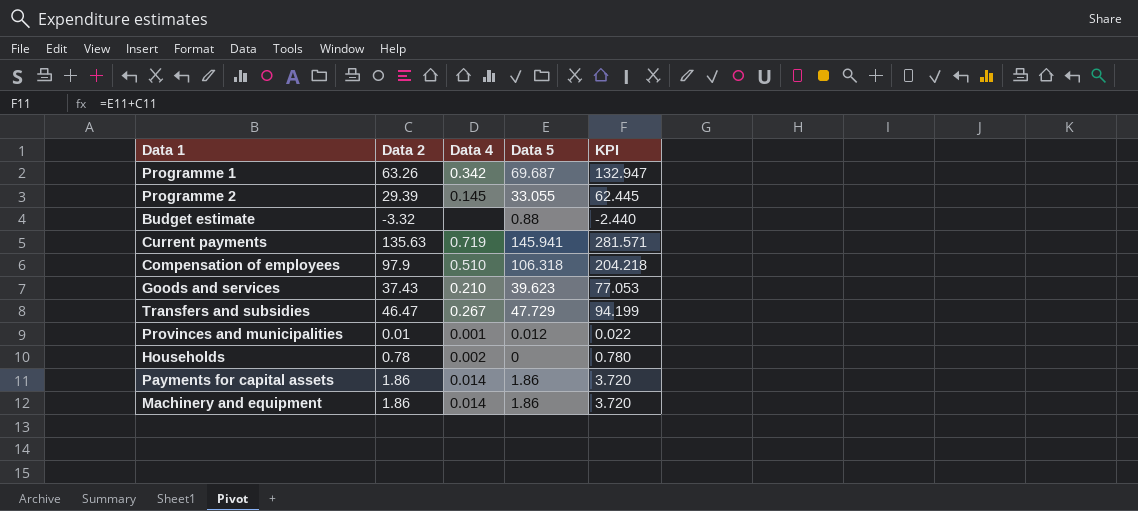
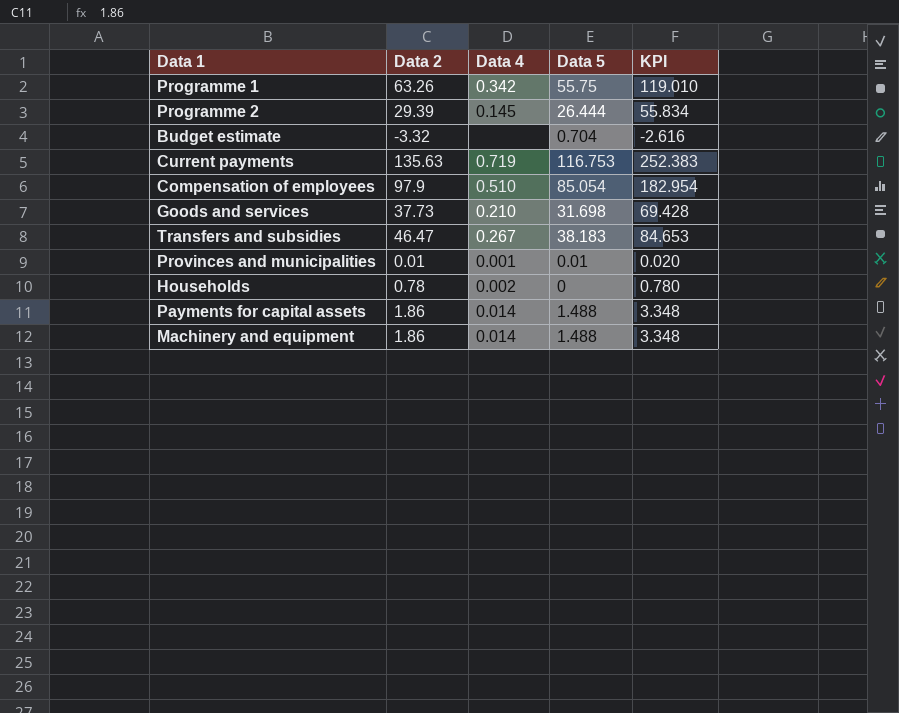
Programme 1 | Data 5: 69.687 -> 55.75
Programme 1 | KPI: 132.947 -> 119.010
Programme 2 | Data 5: 33.055 -> 26.444
Programme 2 | KPI: 62.445 -> 55.834
Budget estimate | Data 5: 0.88 -> 0.704
Budget estimate | KPI: -2.440 -> -2.616
Current payments | Data 5: 145.941 -> 116.753
Current payments | KPI: 281.571 -> 252.383
Compensation of employees | Data 5: 106.318 -> 85.054
Compensation of employees | KPI: 204.218 -> 182.954
Goods and services | Data 2: 37.43 -> 37.73
Goods and services | Data 5: 39.623 -> 31.698
Goods and services | KPI: 77.053 -> 69.428
Transfers and subsidies | Data 5: 47.729 -> 38.183
Transfers and subsidies | KPI: 94.199 -> 84.653
Provinces and municipalities | Data 5: 0.012 -> 0.01
Provinces and municipalities | KPI: 0.022 -> 0.020
Payments for capital assets | Data 5: 1.86 -> 1.488
Payments for capital assets | KPI: 3.720 -> 3.348
Machinery and equipment | Data 5: 1.86 -> 1.488
Machinery and equipment | KPI: 3.720 -> 3.348

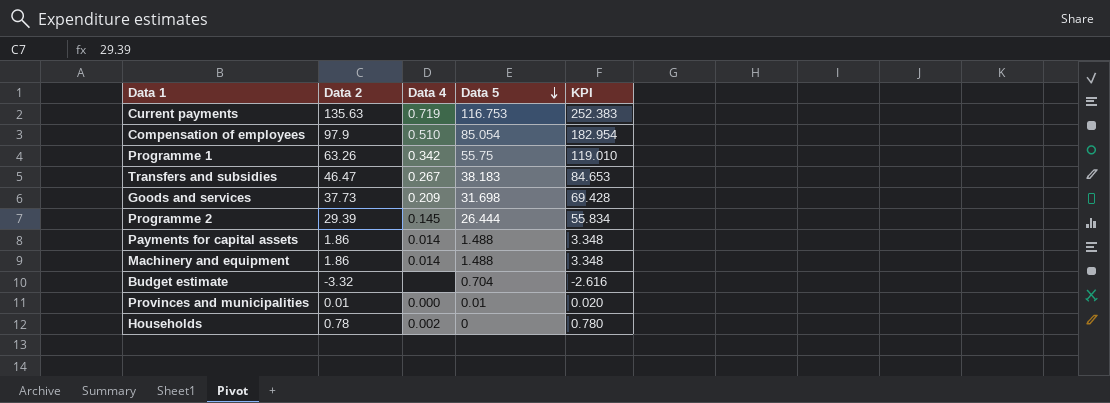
row order: none -> Data 5 descending
Goods and services | Data 4: 0.210 -> 0.209
Provinces and municipalities | Data 4: 0.001 -> 0.000

